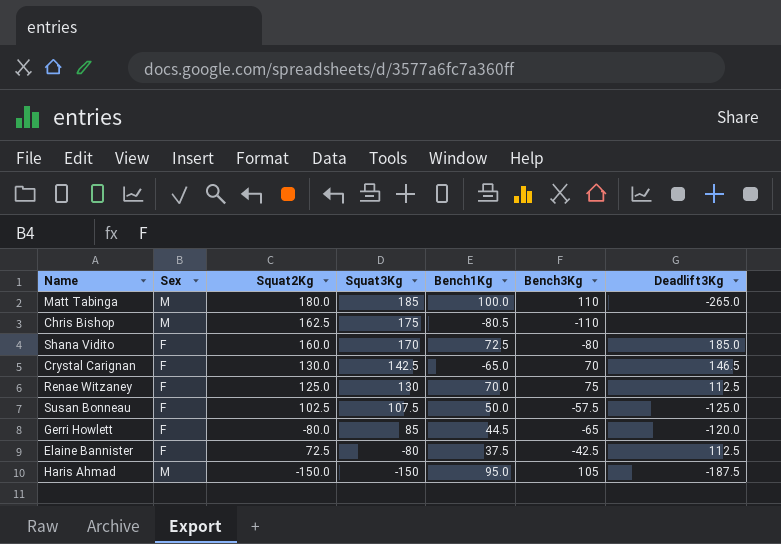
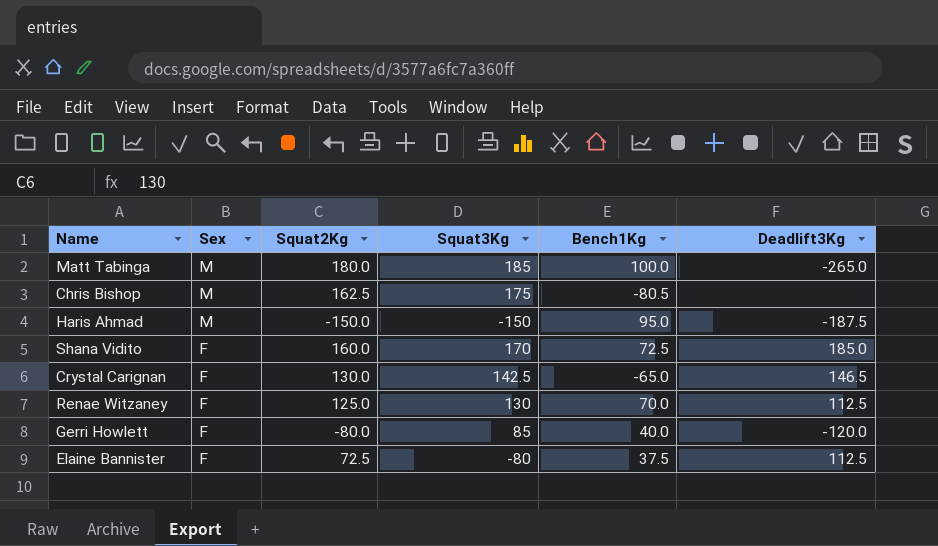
row order: Squat3Kg descending -> Sex descending
column Bench3Kg | position: 6 -> none
row Susan Bonneau: F | 102.5 | 107.5 | 50.0 | -57.5 | -125.0 -> none
Gerri Howlett | Bench1Kg: 44.5 -> 40.0

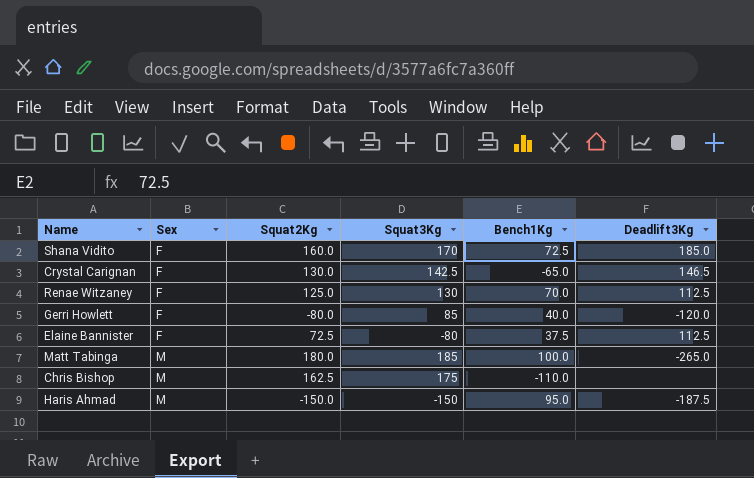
row order: Sex descending -> Sex ascending
Chris Bishop | Bench1Kg: -80.5 -> -110.0

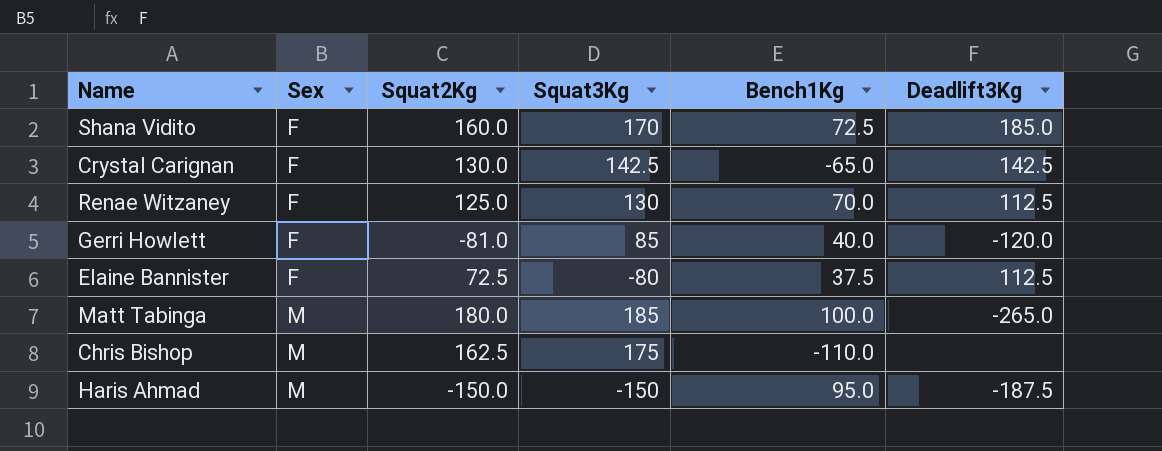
Crystal Carignan | Deadlift3Kg: 146.5 -> 142.5
Gerri Howlett | Squat2Kg: -80.0 -> -81.0

